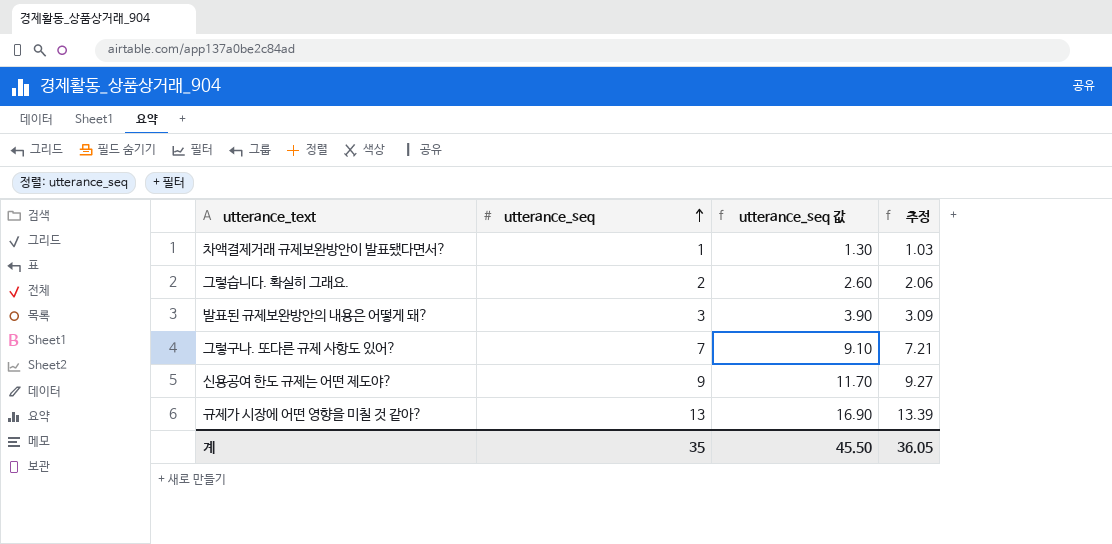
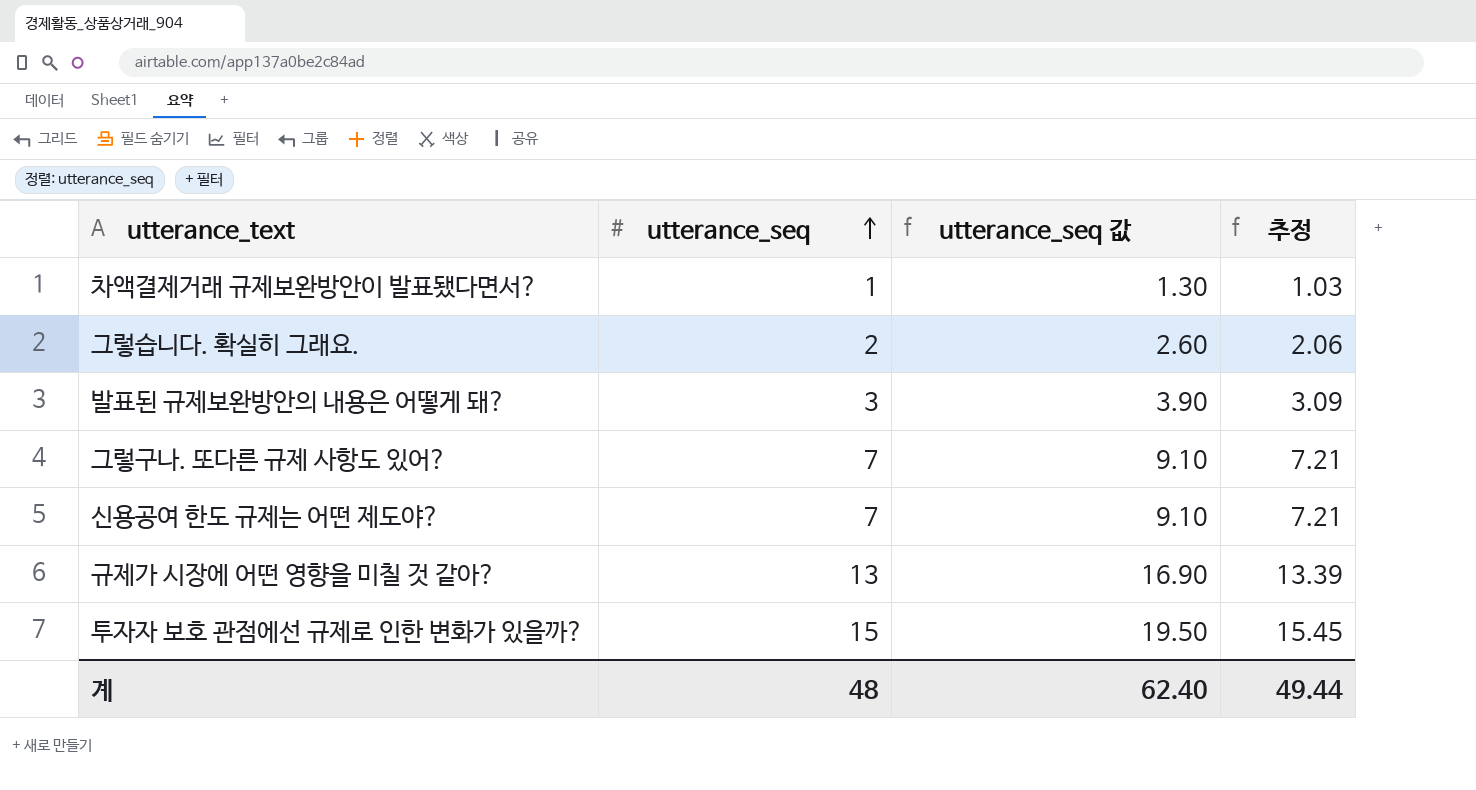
신용공여 한도 규제는 어떤 제도야? | utterance_seq: 9 -> 7
신용공여 한도 규제는 어떤 제도야? | utterance_seq 값: 11.70 -> 9.10
신용공여 한도 규제는 어떤 제도야? | 추정: 9.27 -> 7.21
row 투자자 보호 관점에선 규제로 인한 변화가 있을까?: none -> 15 | 19.50 | 15.45
계 | utterance_seq: 35 -> 48
계 | utterance_seq 값: 45.50 -> 62.40
계 | 추정: 36.05 -> 49.44

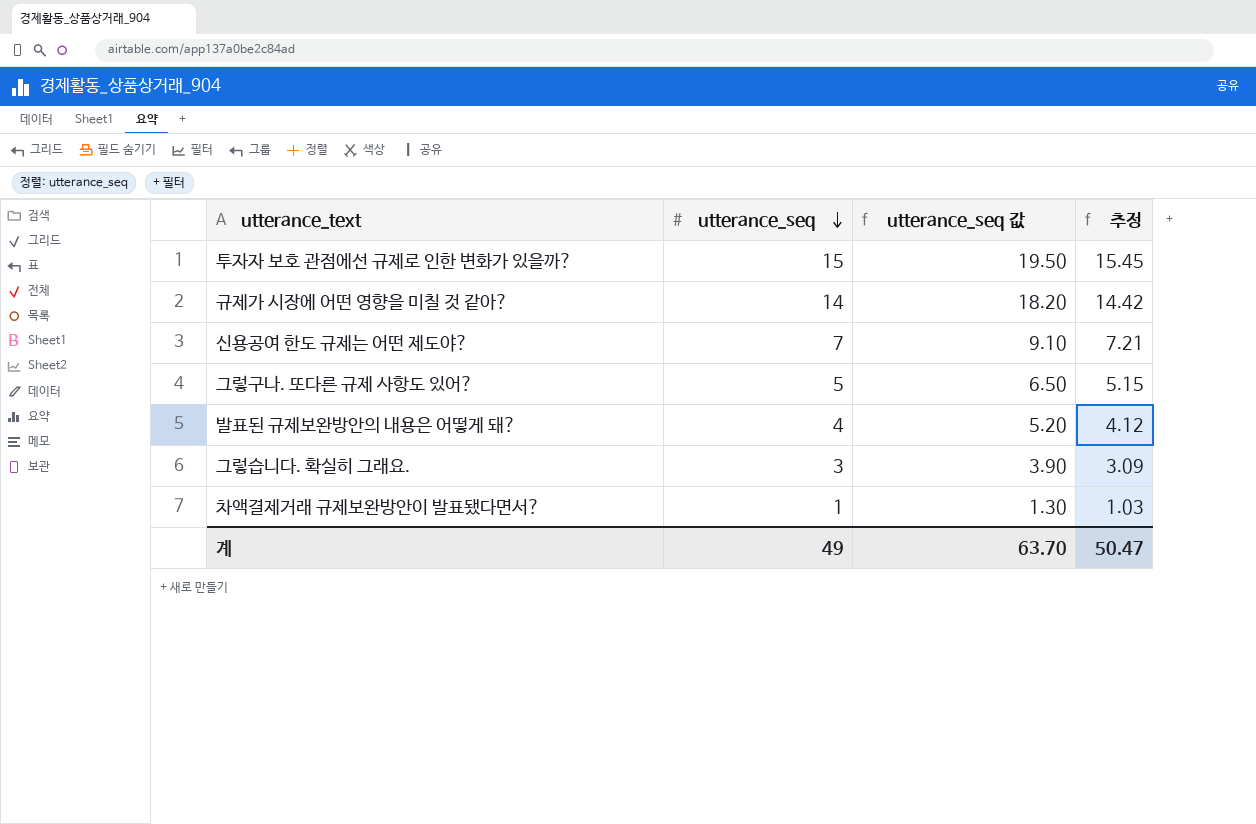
row order: utterance_seq ascending -> utterance_seq descending
규제가 시장에 어떤 영향을 미칠 것 같아? | utterance_seq: 13 -> 14
규제가 시장에 어떤 영향을 미칠 것 같아? | utterance_seq 값: 16.90 -> 18.20
규제가 시장에 어떤 영향을 미칠 것 같아? | 추정: 13.39 -> 14.42
그렇구나. 또다른 규제 사항도 있어? | utterance_seq: 7 -> 5
그렇구나. 또다른 규제 사항도 있어? | utterance_seq 값: 9.10 -> 6.50
그렇구나. 또다른 규제 사항도 있어? | 추정: 7.21 -> 5.15
발표된 규제보완방안의 내용은 어떻게 돼? | utterance_seq: 3 -> 4
발표된 규제보완방안의 내용은 어떻게 돼? | utterance_seq 값: 3.90 -> 5.20
발표된 규제보완방안의 내용은 어떻게 돼? | 추정: 3.09 -> 4.12
그렇습니다. 확실히 그래요. | utterance_seq: 2 -> 3
그렇습니다. 확실히 그래요. | utterance_seq 값: 2.60 -> 3.90
그렇습니다. 확실히 그래요. | 추정: 2.06 -> 3.09
계 | utterance_seq: 48 -> 49
계 | utterance_seq 값: 62.40 -> 63.70
계 | 추정: 49.44 -> 50.47

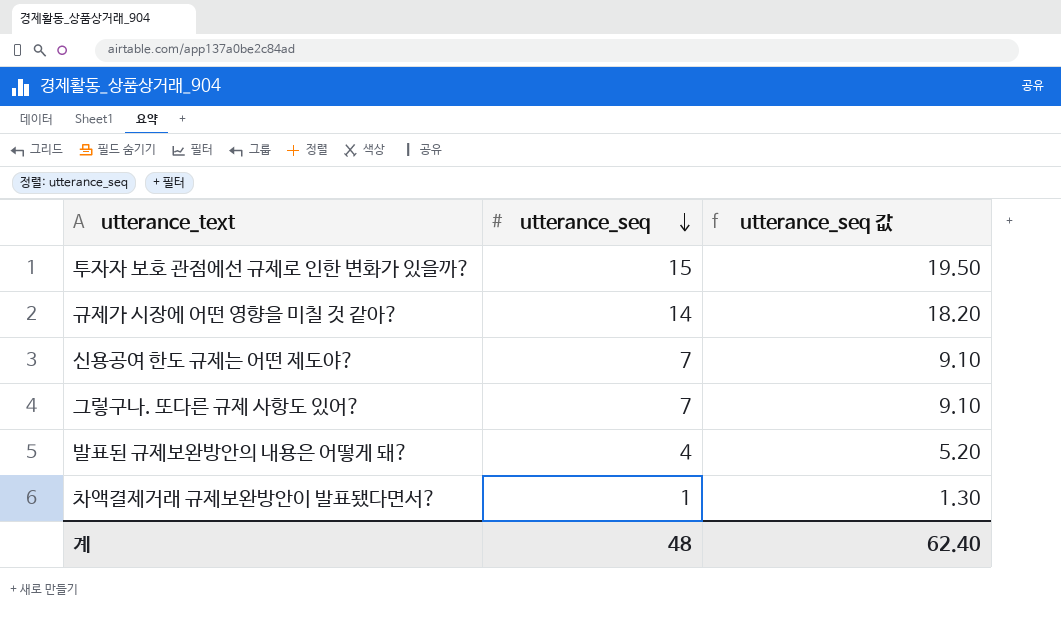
column 추정 | formula: [utterance_seq] * 1.03 -> none
row 그렇습니다. 확실히 그래요.: 3 | 3.90 | 3.09 -> none
그렇구나. 또다른 규제 사항도 있어? | utterance_seq: 5 -> 7
그렇구나. 또다른 규제 사항도 있어? | utterance_seq 값: 6.50 -> 9.10
계 | utterance_seq: 49 -> 48
계 | utterance_seq 값: 63.70 -> 62.40

